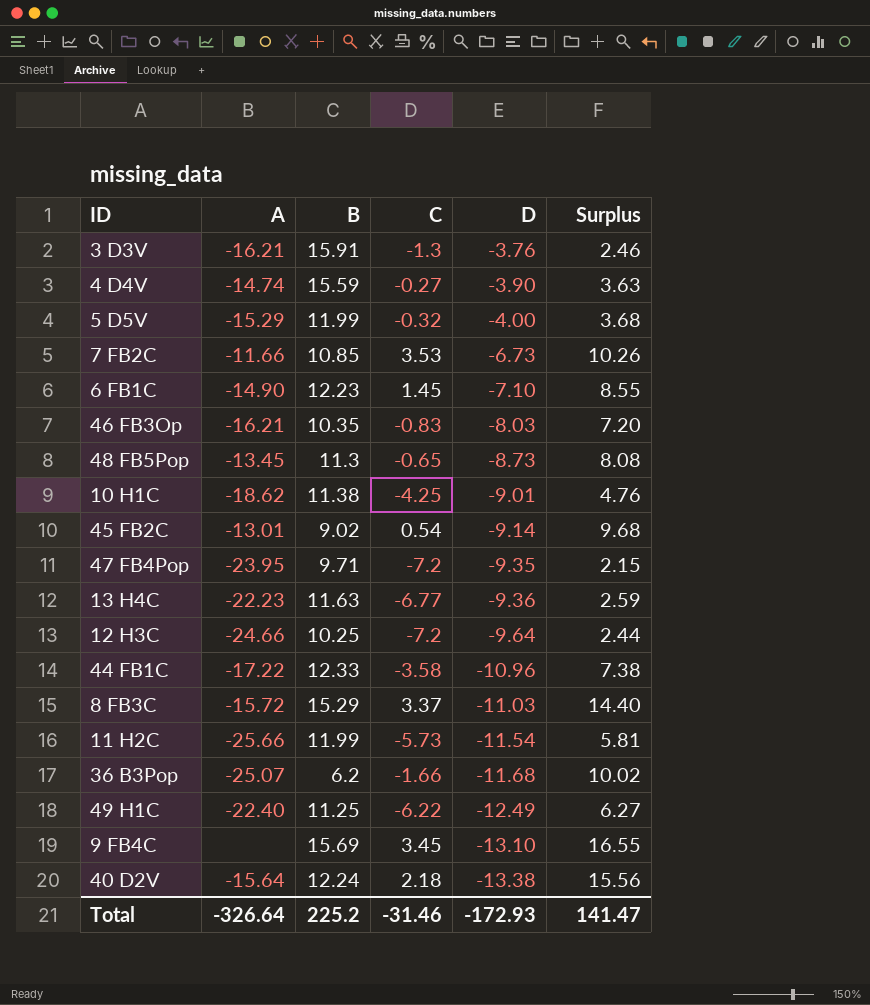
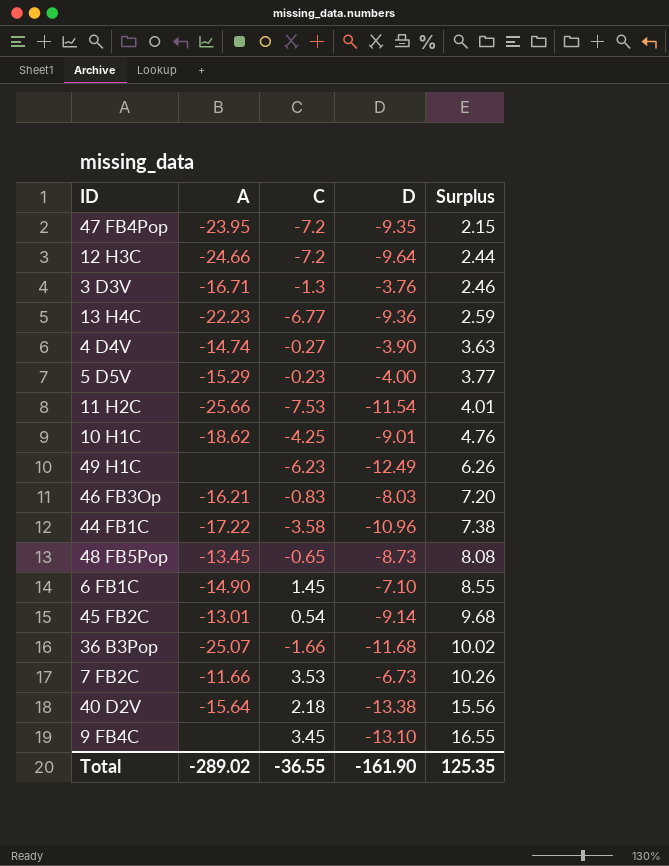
row order: D descending -> Surplus ascending
column B | position: 3 -> none
row 8 FB3C: -15.72 | 15.29 | 3.37 | -11.03 | 14.40 -> none
3 D3V | A: -16.21 -> -16.71
5 D5V | C: -0.32 -> -0.23
5 D5V | Surplus: 3.68 -> 3.77
11 H2C | C: -5.73 -> -7.53
11 H2C | Surplus: 5.81 -> 4.01
49 H1C | A: -22.40 -> none
49 H1C | C: -6.22 -> -6.23
49 H1C | Surplus: 6.27 -> 6.26
Total | A: -326.64 -> -289.02
Total | C: -31.46 -> -36.55
Total | D: -172.93 -> -161.90
Total | Surplus: 141.47 -> 125.35

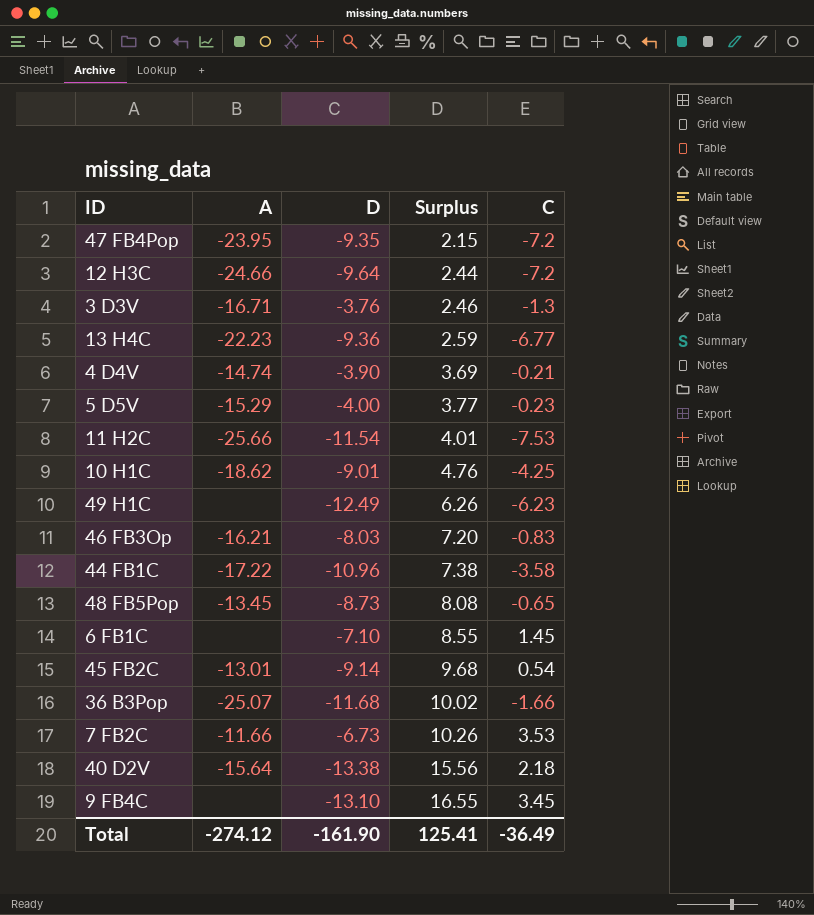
column C | position: 3 -> 5
4 D4V | Surplus: 3.63 -> 3.69
4 D4V | C: -0.27 -> -0.21
6 FB1C | A: -14.90 -> none
Total | A: -289.02 -> -274.12
Total | Surplus: 125.35 -> 125.41
Total | C: -36.55 -> -36.49

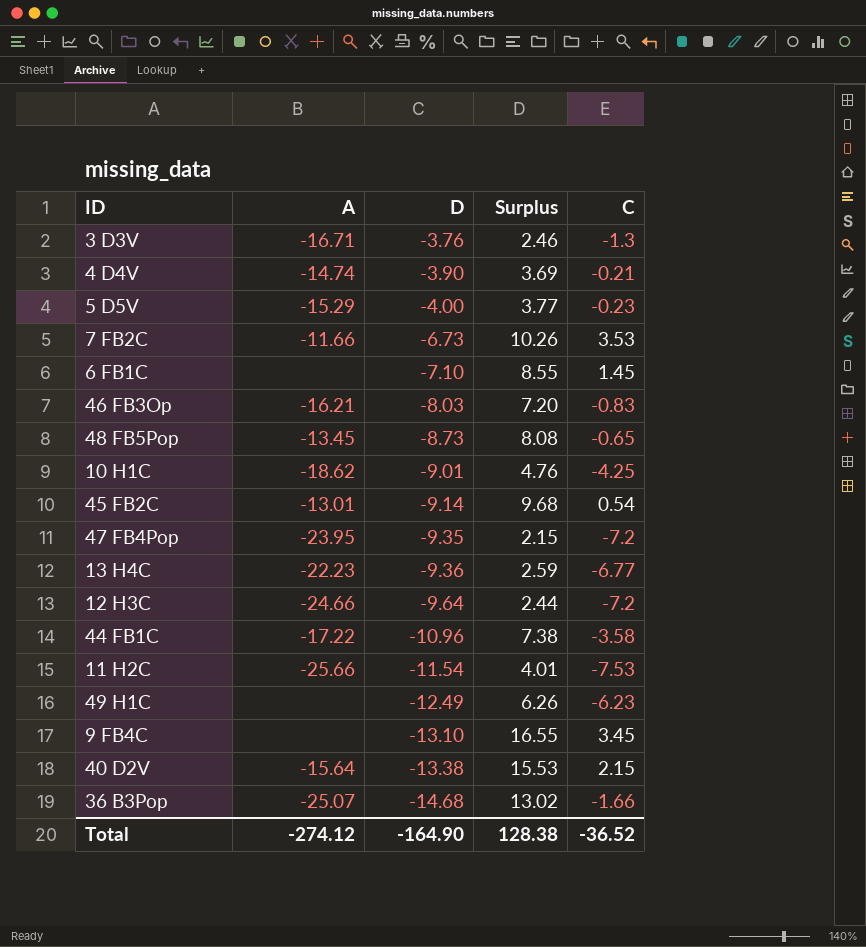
row order: Surplus ascending -> D descending
40 D2V | Surplus: 15.56 -> 15.53
40 D2V | C: 2.18 -> 2.15
36 B3Pop | D: -11.68 -> -14.68
36 B3Pop | Surplus: 10.02 -> 13.02
Total | D: -161.90 -> -164.90
Total | Surplus: 125.41 -> 128.38
Total | C: -36.49 -> -36.52

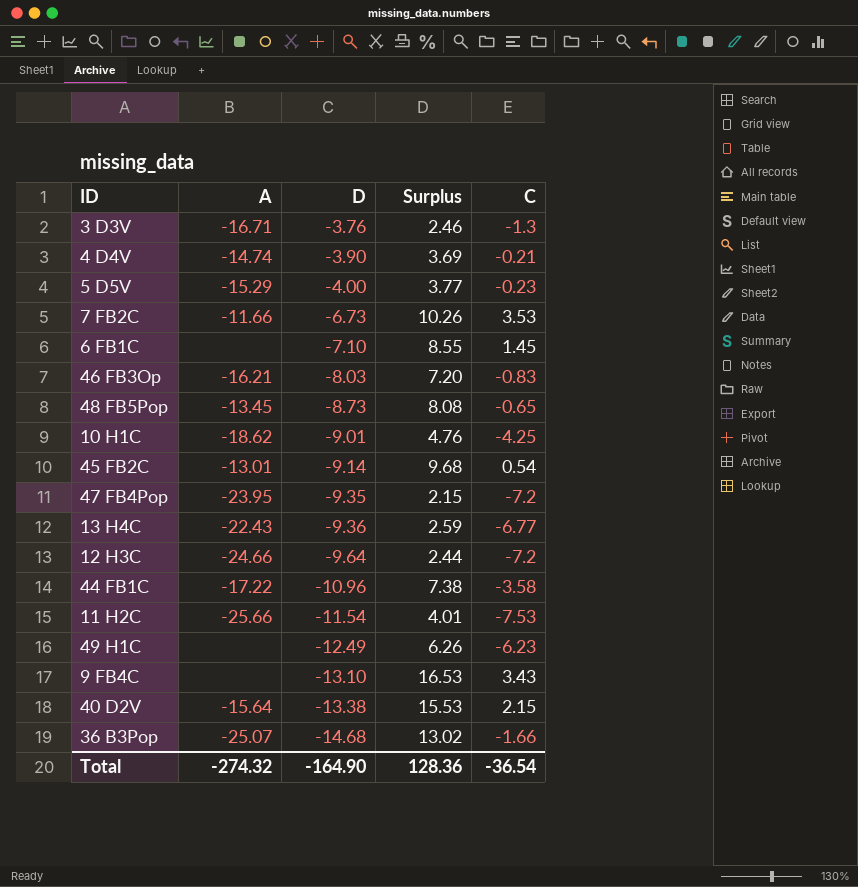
13 H4C | A: -22.23 -> -22.43
9 FB4C | Surplus: 16.55 -> 16.53
9 FB4C | C: 3.45 -> 3.43
Total | A: -274.12 -> -274.32
Total | Surplus: 128.38 -> 128.36
Total | C: -36.52 -> -36.54

